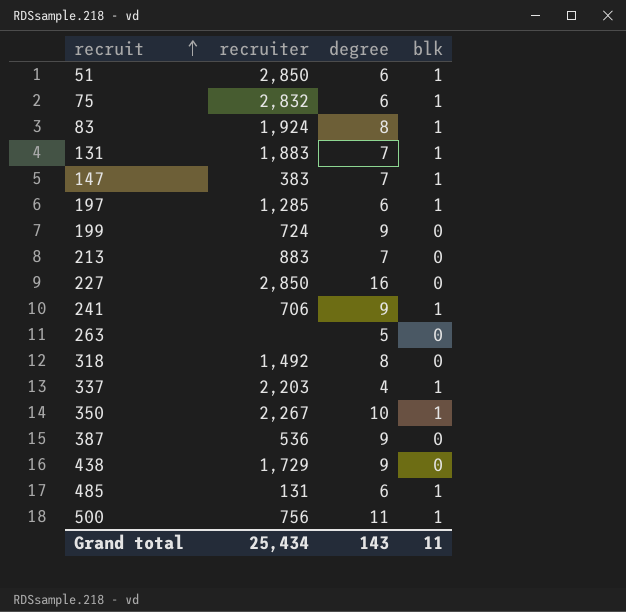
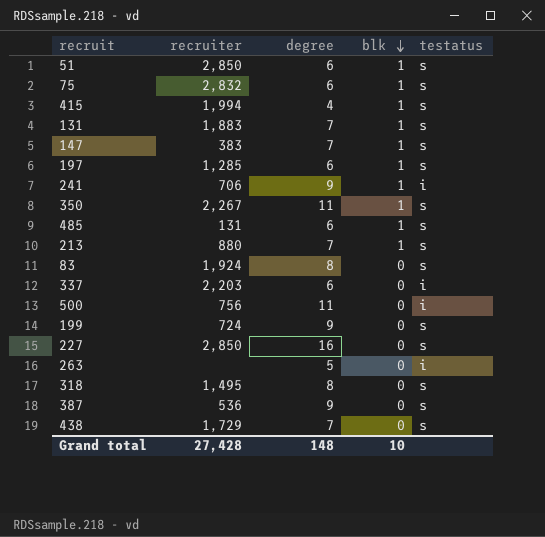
row order: recruit ascending -> blk descending
column testatus | position: none -> 5
row 415: none -> 1,994 | 4 | 1 | s
350 | degree: 10 -> 11
213 | recruiter: 883 -> 880
213 | blk: 0 -> 1
83 | blk: 1 -> 0
337 | degree: 4 -> 6
337 | blk: 1 -> 0
500 | blk: 1 -> 0
318 | recruiter: 1,492 -> 1,495
438 | degree: 9 -> 7
Grand total | recruiter: 25,434 -> 27,428
Grand total | degree: 143 -> 148
Grand total | blk: 11 -> 10

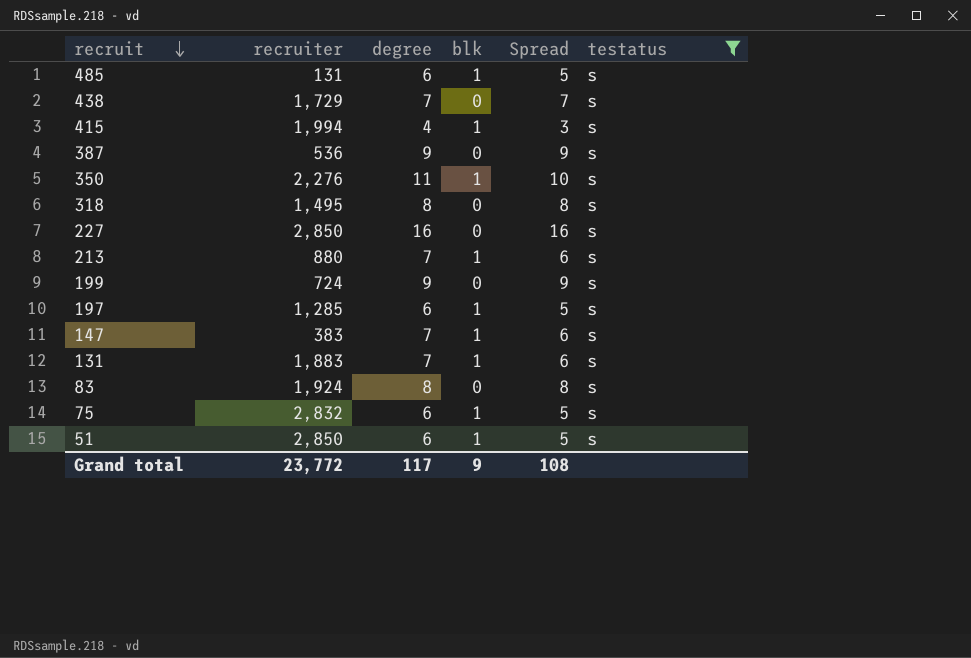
filter: none -> testatus = s
row order: blk descending -> recruit descending
column Spread | formula: none -> [degree] - [blk]
350 | recruiter: 2,267 -> 2,276
Grand total | recruiter: 27,428 -> 23,772
Grand total | degree: 148 -> 117
Grand total | blk: 10 -> 9

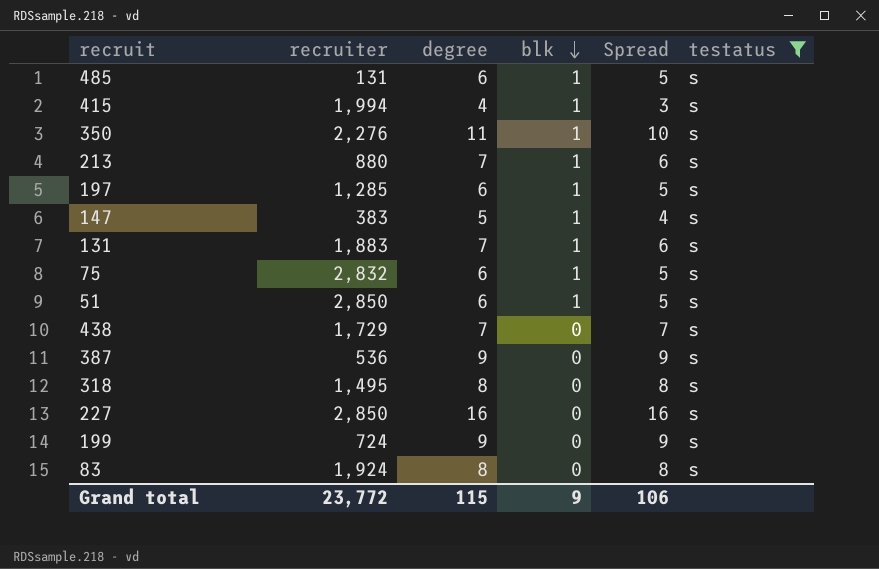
row order: recruit descending -> blk descending
147 | degree: 7 -> 5
147 | Spread: 6 -> 4
Grand total | degree: 117 -> 115
Grand total | Spread: 108 -> 106

